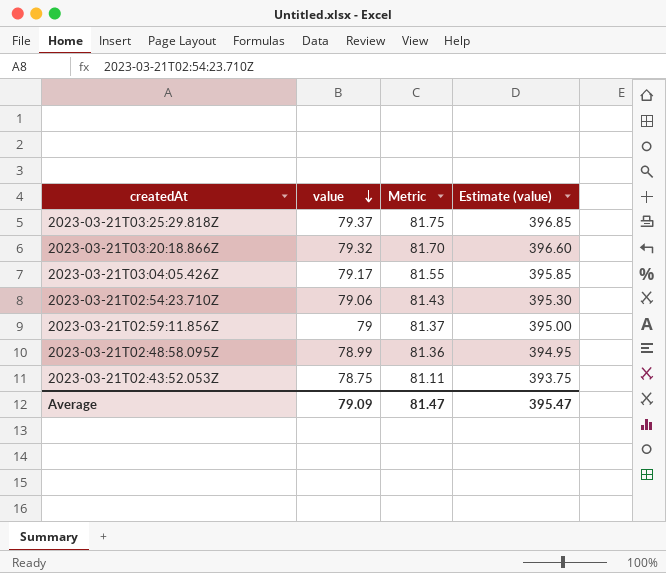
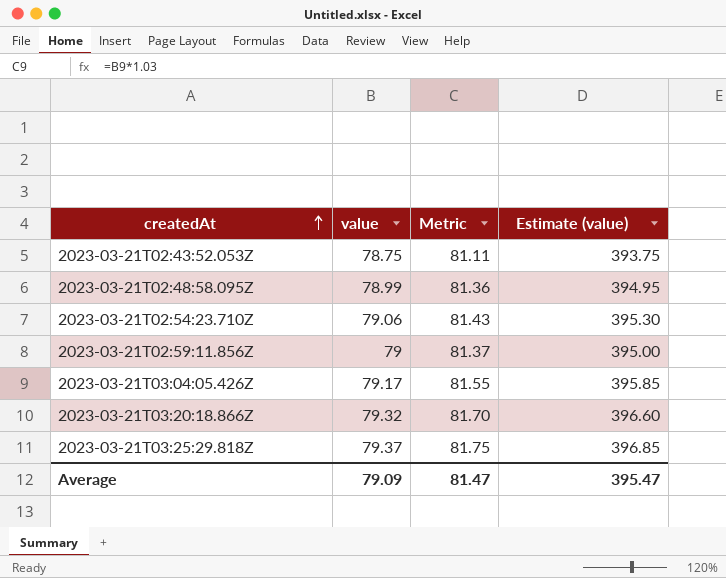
row order: value descending -> createdAt ascending

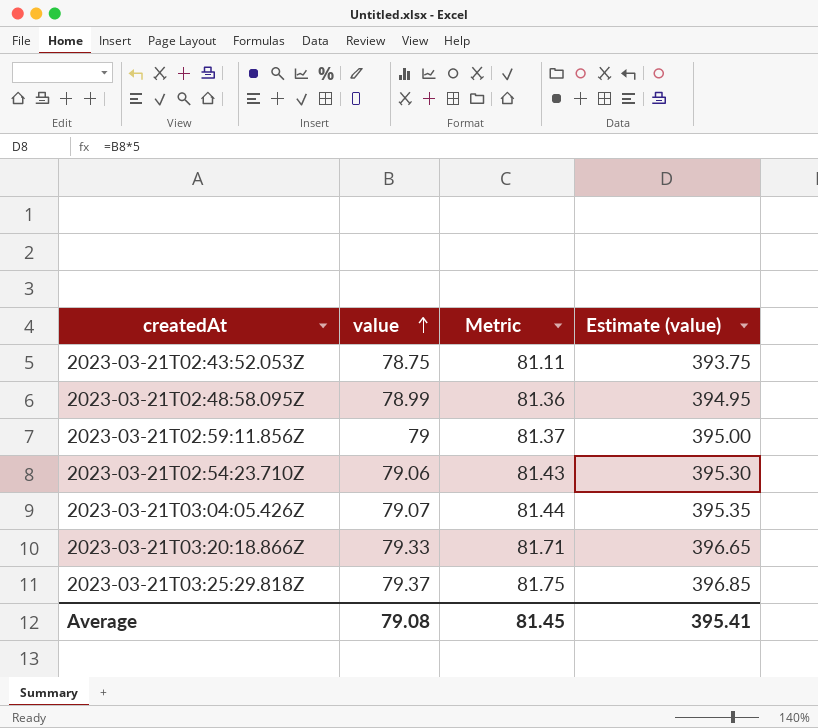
row order: createdAt ascending -> value ascending
2023-03-21T03:04:05.426Z | value: 79.17 -> 79.07
2023-03-21T03:04:05.426Z | Metric: 81.55 -> 81.44
2023-03-21T03:04:05.426Z | Estimate (value): 395.85 -> 395.35
2023-03-21T03:20:18.866Z | value: 79.32 -> 79.33
2023-03-21T03:20:18.866Z | Metric: 81.70 -> 81.71
2023-03-21T03:20:18.866Z | Estimate (value): 396.60 -> 396.65
Average | value: 79.09 -> 79.08
Average | Metric: 81.47 -> 81.45
Average | Estimate (value): 395.47 -> 395.41

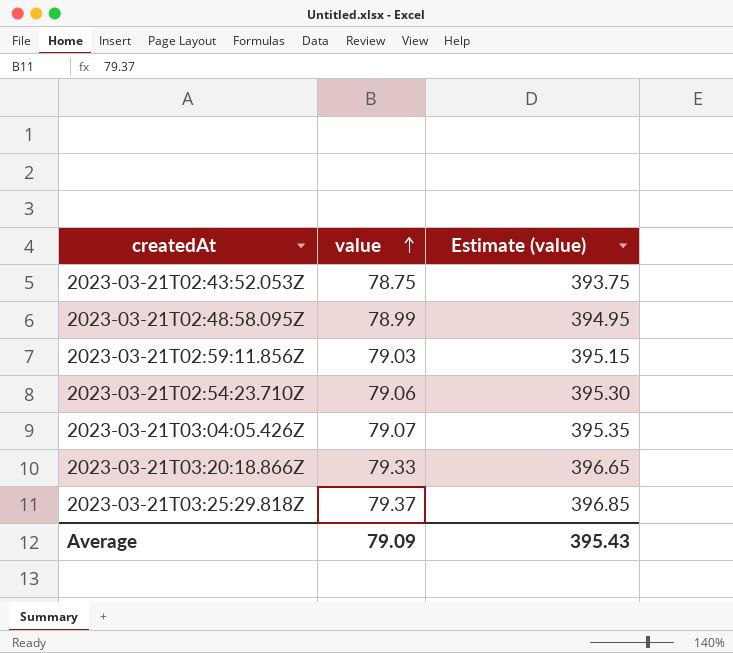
column Metric | formula: [value] * 1.03 -> none
2023-03-21T02:59:11.856Z | value: 79 -> 79.03
2023-03-21T02:59:11.856Z | Estimate (value): 395.00 -> 395.15
Average | value: 79.08 -> 79.09
Average | Estimate (value): 395.41 -> 395.43

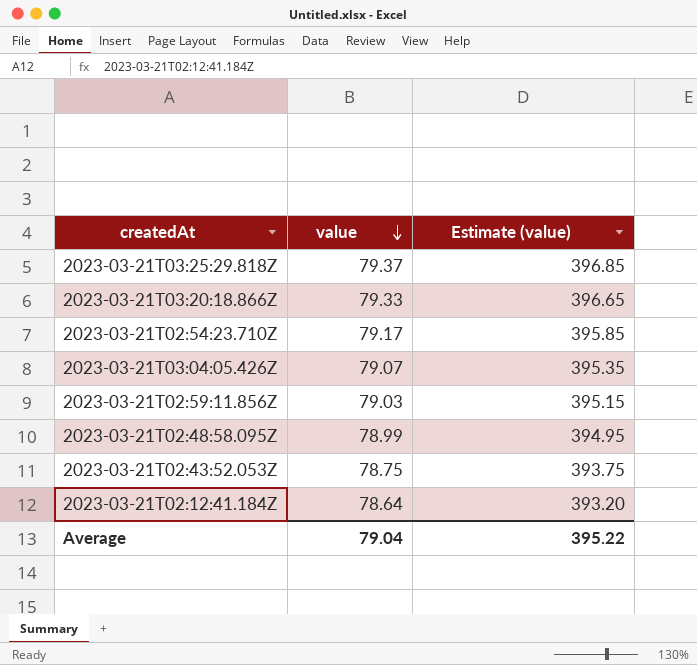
row order: value ascending -> value descending
2023-03-21T02:54:23.710Z | value: 79.06 -> 79.17
2023-03-21T02:54:23.710Z | Estimate (value): 395.30 -> 395.85
row 2023-03-21T02:12:41.184Z: none -> 78.64 | 393.20
Average | value: 79.09 -> 79.04
Average | Estimate (value): 395.43 -> 395.22

